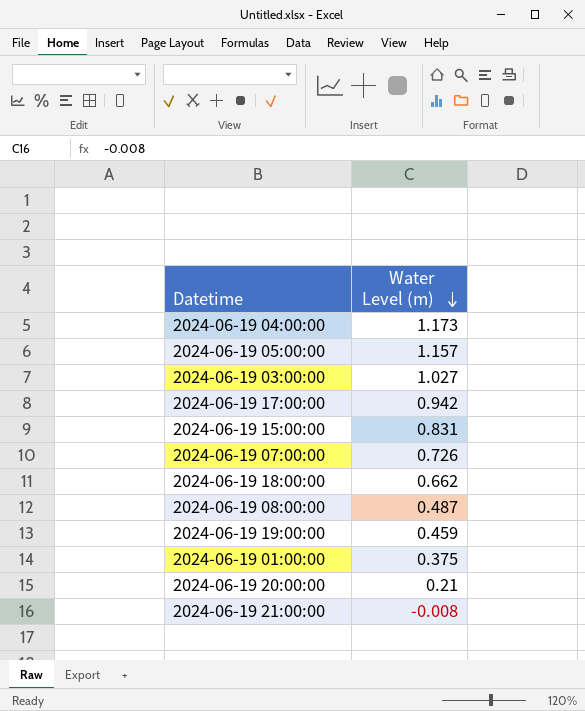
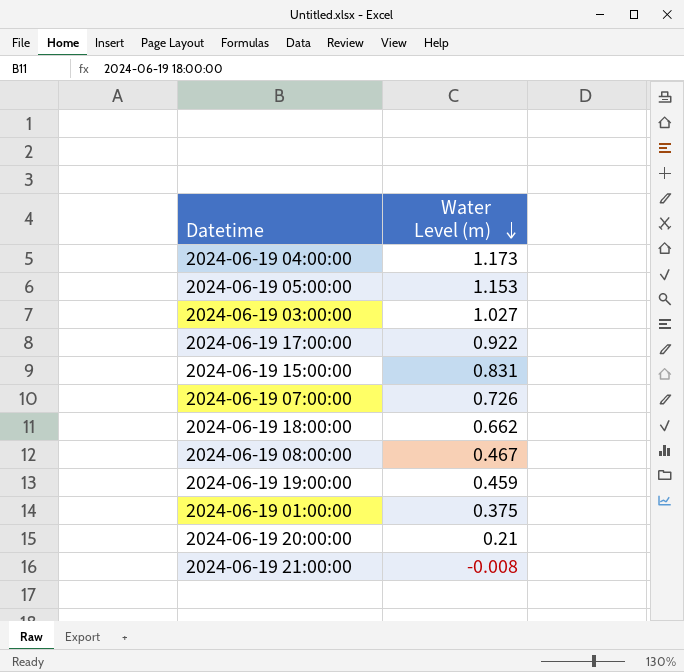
2024-06-19 05:00:00 | Water Level (m): 1.157 -> 1.153
2024-06-19 17:00:00 | Water Level (m): 0.942 -> 0.922
2024-06-19 08:00:00 | Water Level (m): 0.487 -> 0.467

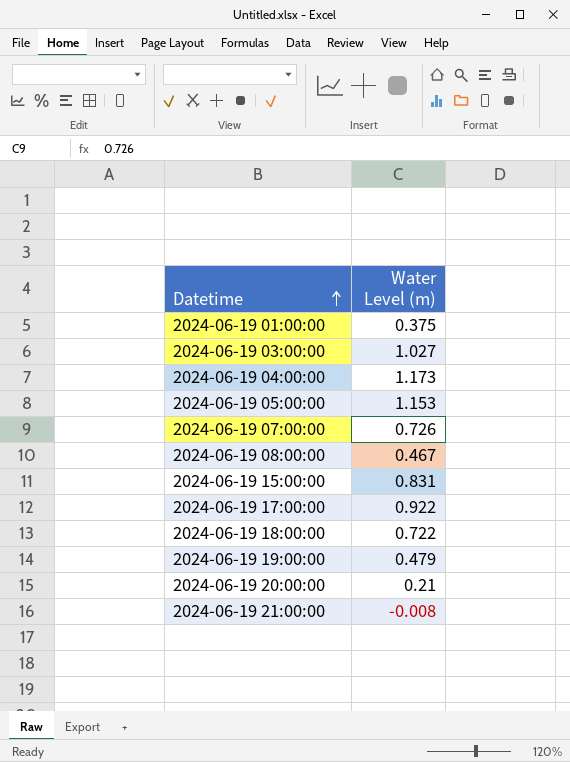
row order: Water Level (m) descending -> Datetime ascending
2024-06-19 18:00:00 | Water Level (m): 0.662 -> 0.722
2024-06-19 19:00:00 | Water Level (m): 0.459 -> 0.479

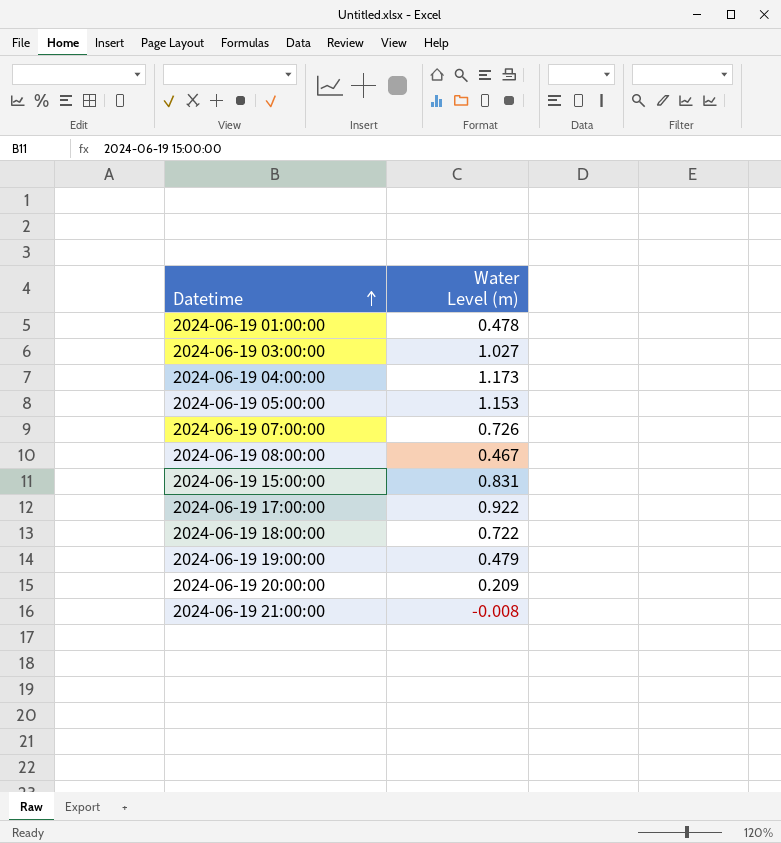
2024-06-19 01:00:00 | Water Level (m): 0.375 -> 0.478
2024-06-19 20:00:00 | Water Level (m): 0.21 -> 0.209

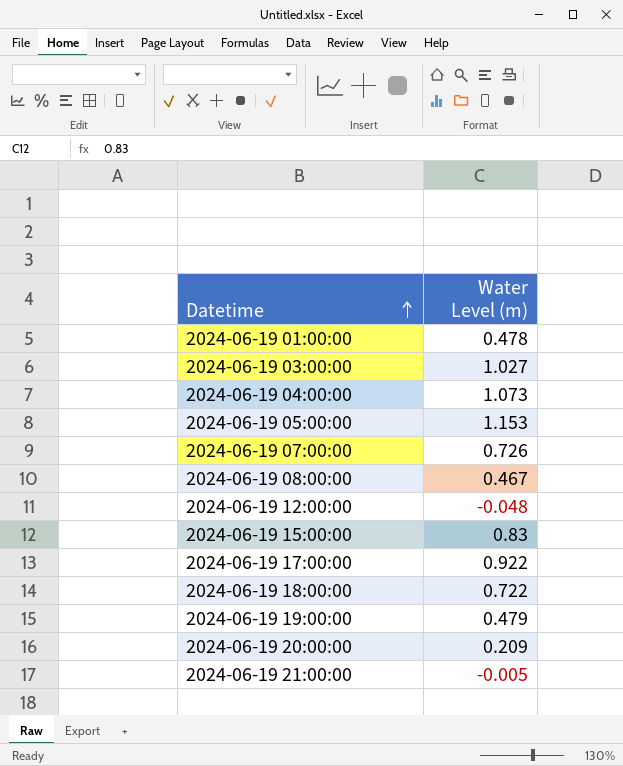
2024-06-19 04:00:00 | Water Level (m): 1.173 -> 1.073
row 2024-06-19 12:00:00: none -> -0.048
2024-06-19 15:00:00 | Water Level (m): 0.831 -> 0.83
2024-06-19 21:00:00 | Water Level (m): -0.008 -> -0.005

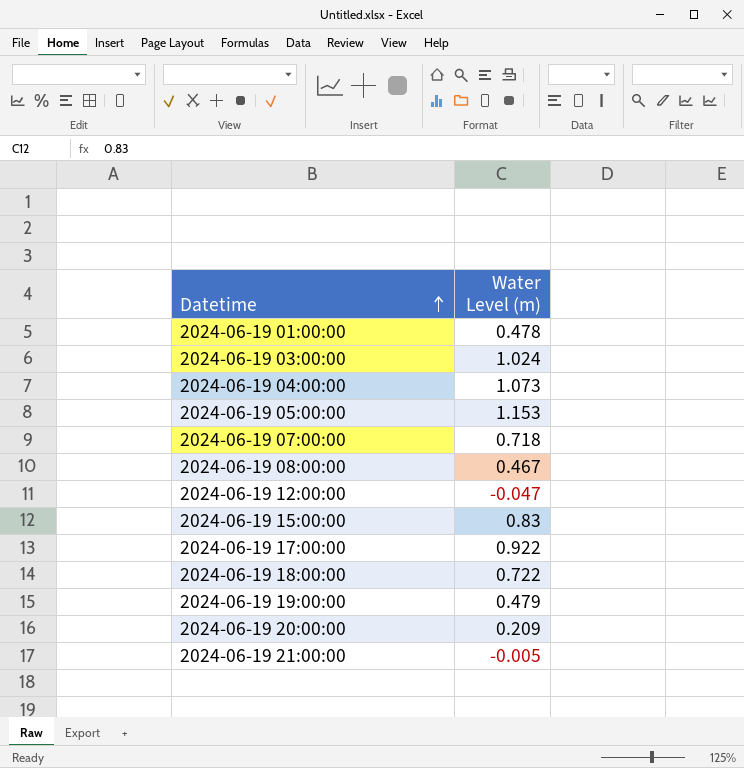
2024-06-19 03:00:00 | Water Level (m): 1.027 -> 1.024
2024-06-19 07:00:00 | Water Level (m): 0.726 -> 0.718
2024-06-19 12:00:00 | Water Level (m): -0.048 -> -0.047

